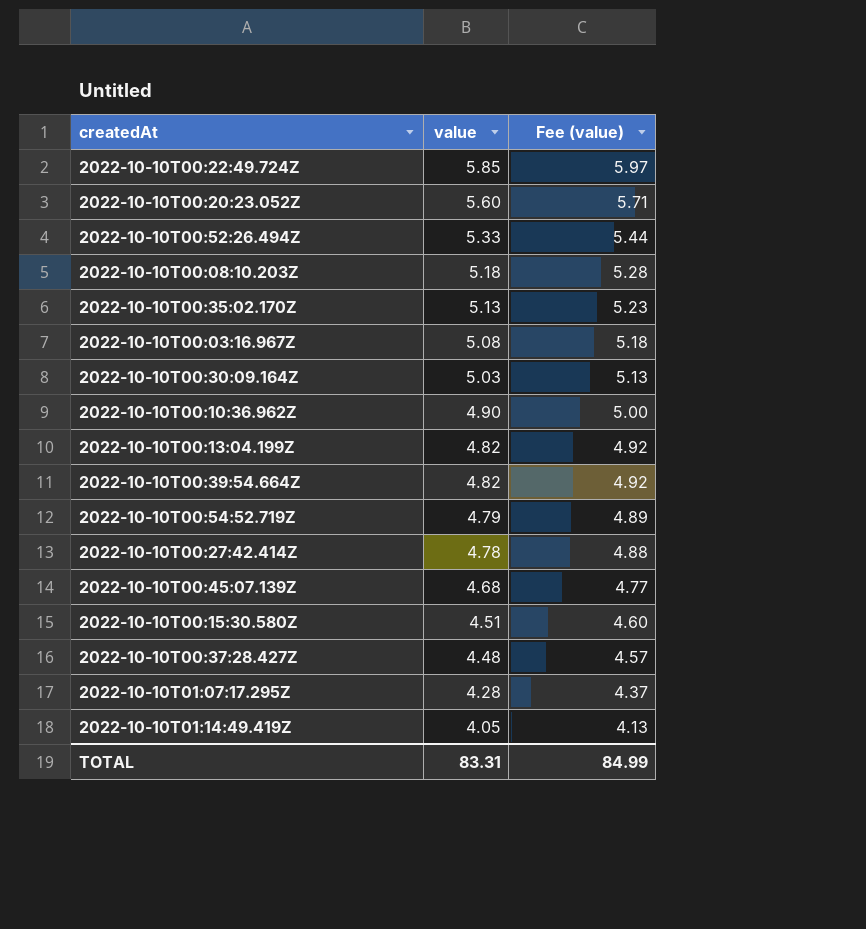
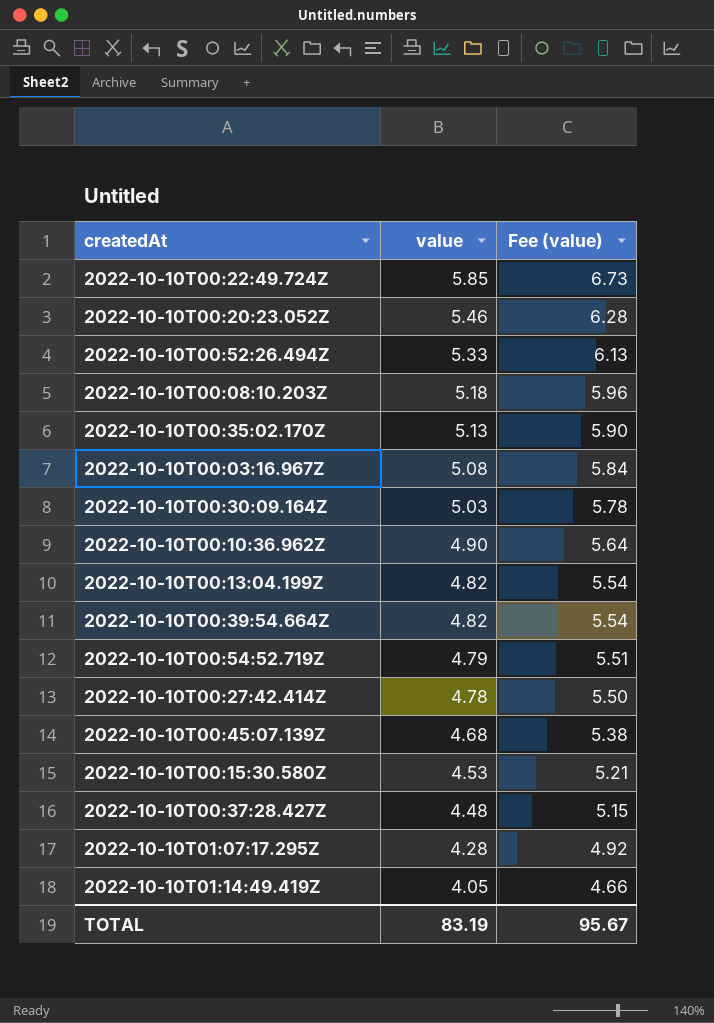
column Fee (value) | formula: [value] * 1.02 -> [value] * 1.15
2022-10-10T00:20:23.052Z | value: 5.60 -> 5.46
2022-10-10T00:15:30.580Z | value: 4.51 -> 4.53
TOTAL | value: 83.31 -> 83.19
TOTAL | Fee (value): 84.99 -> 95.67

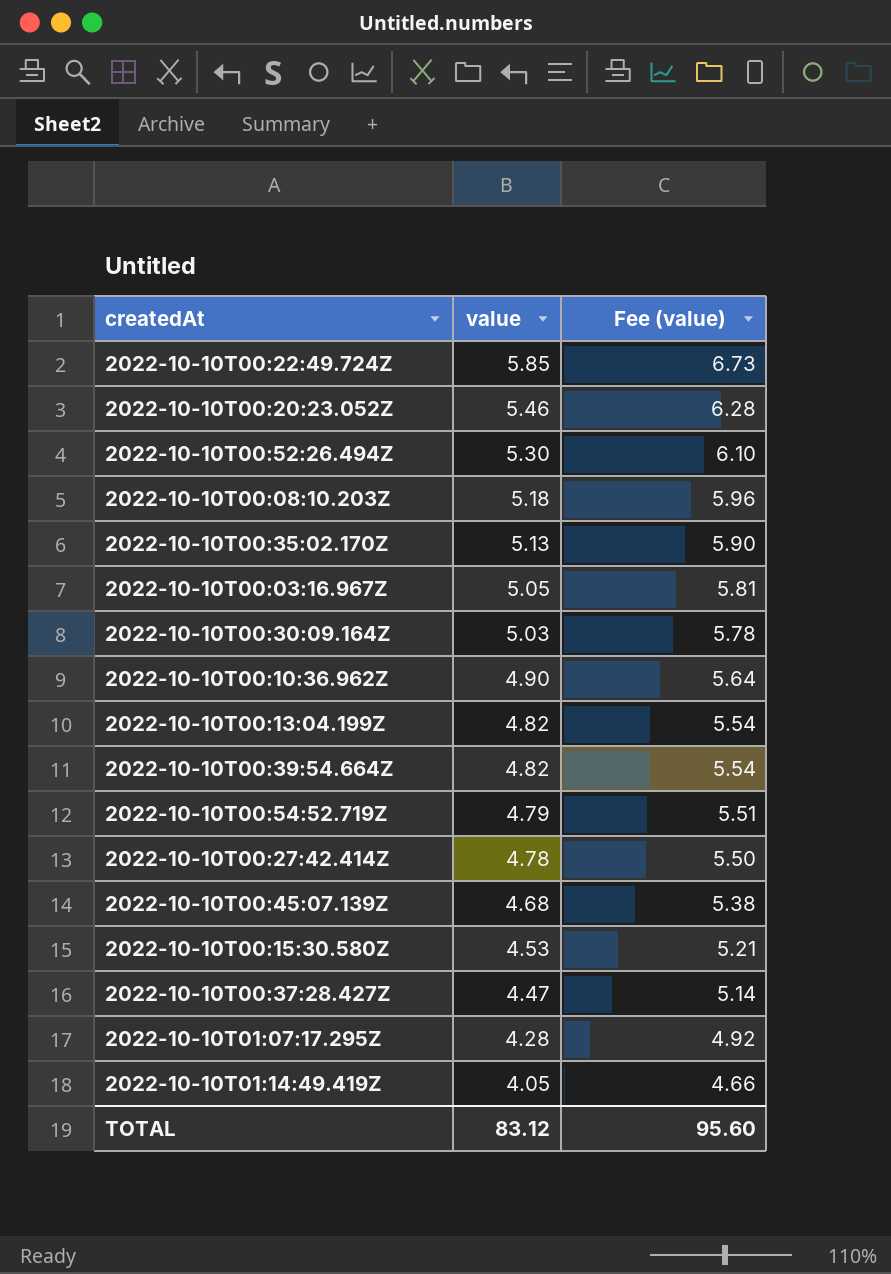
2022-10-10T00:52:26.494Z | value: 5.33 -> 5.30
2022-10-10T00:52:26.494Z | Fee (value): 6.13 -> 6.10
2022-10-10T00:03:16.967Z | value: 5.08 -> 5.05
2022-10-10T00:03:16.967Z | Fee (value): 5.84 -> 5.81
2022-10-10T00:37:28.427Z | value: 4.48 -> 4.47
2022-10-10T00:37:28.427Z | Fee (value): 5.15 -> 5.14
TOTAL | value: 83.19 -> 83.12
TOTAL | Fee (value): 95.67 -> 95.60

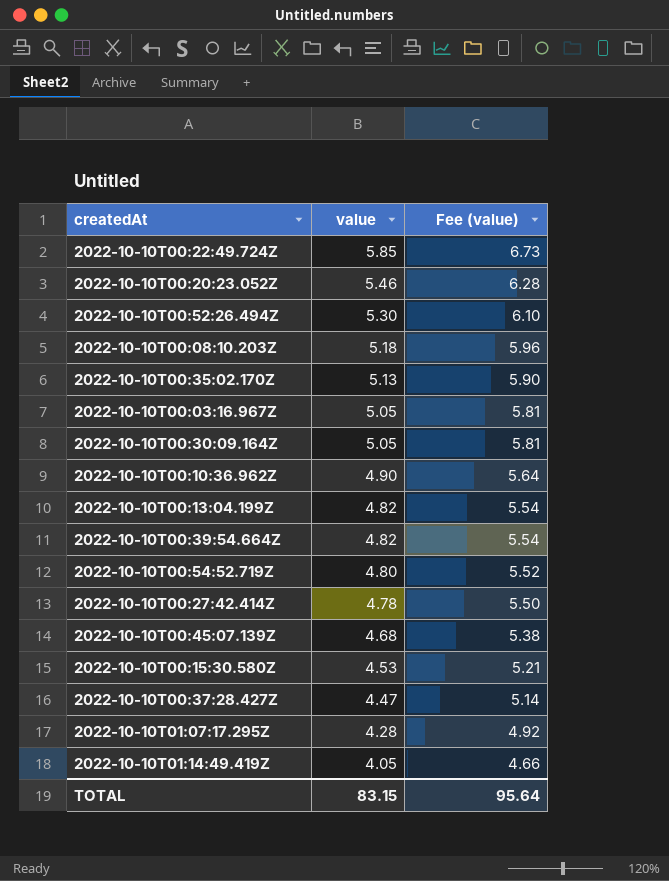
2022-10-10T00:30:09.164Z | value: 5.03 -> 5.05
2022-10-10T00:30:09.164Z | Fee (value): 5.78 -> 5.81
2022-10-10T00:54:52.719Z | value: 4.79 -> 4.80
2022-10-10T00:54:52.719Z | Fee (value): 5.51 -> 5.52
TOTAL | value: 83.12 -> 83.15
TOTAL | Fee (value): 95.60 -> 95.64

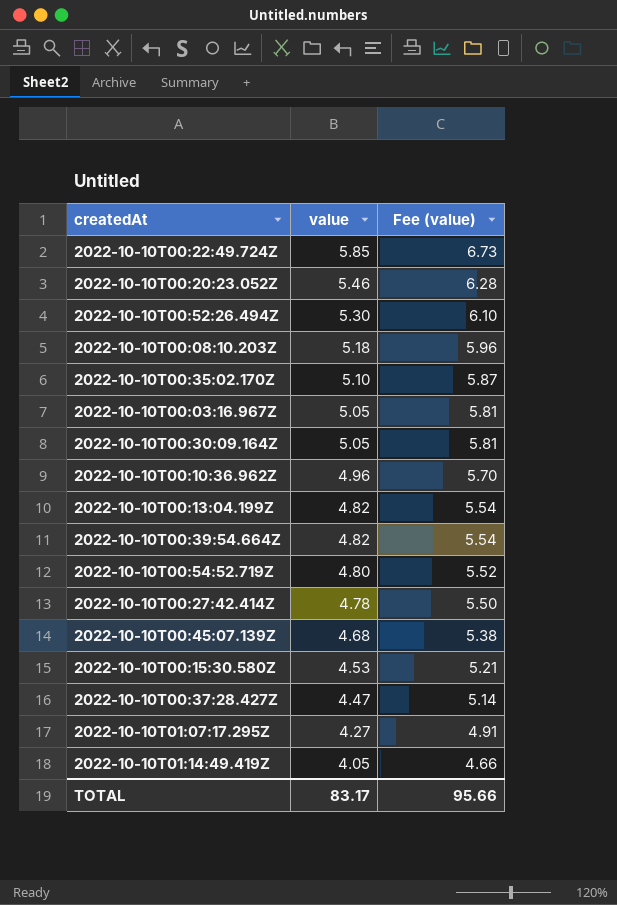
2022-10-10T00:35:02.170Z | value: 5.13 -> 5.10
2022-10-10T00:35:02.170Z | Fee (value): 5.90 -> 5.87
2022-10-10T00:10:36.962Z | value: 4.90 -> 4.96
2022-10-10T00:10:36.962Z | Fee (value): 5.64 -> 5.70
2022-10-10T01:07:17.295Z | value: 4.28 -> 4.27
2022-10-10T01:07:17.295Z | Fee (value): 4.92 -> 4.91
TOTAL | value: 83.15 -> 83.17
TOTAL | Fee (value): 95.64 -> 95.66

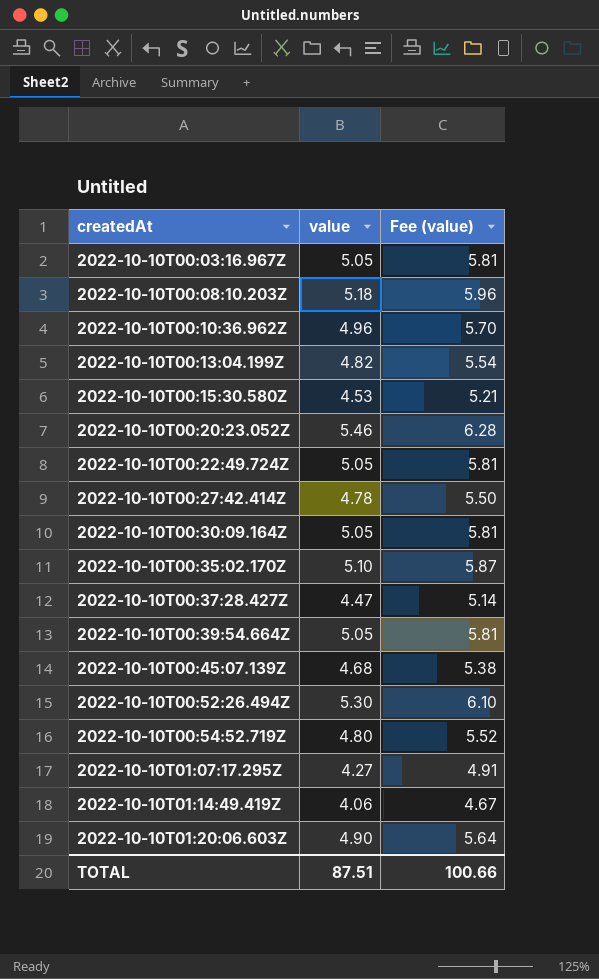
row order: value descending -> createdAt ascending
2022-10-10T00:22:49.724Z | value: 5.85 -> 5.05
2022-10-10T00:22:49.724Z | Fee (value): 6.73 -> 5.81
2022-10-10T00:39:54.664Z | value: 4.82 -> 5.05
2022-10-10T00:39:54.664Z | Fee (value): 5.54 -> 5.81
2022-10-10T01:14:49.419Z | value: 4.05 -> 4.06
2022-10-10T01:14:49.419Z | Fee (value): 4.66 -> 4.67
row 2022-10-10T01:20:06.603Z: none -> 4.90 | 5.64
TOTAL | value: 83.17 -> 87.51
TOTAL | Fee (value): 95.66 -> 100.66

